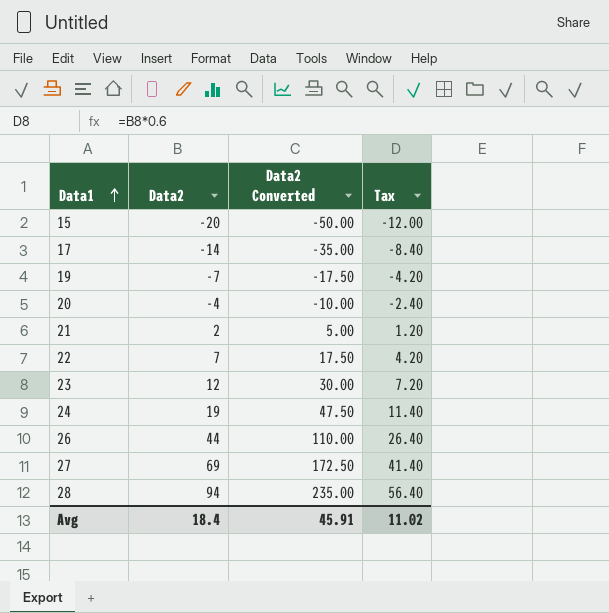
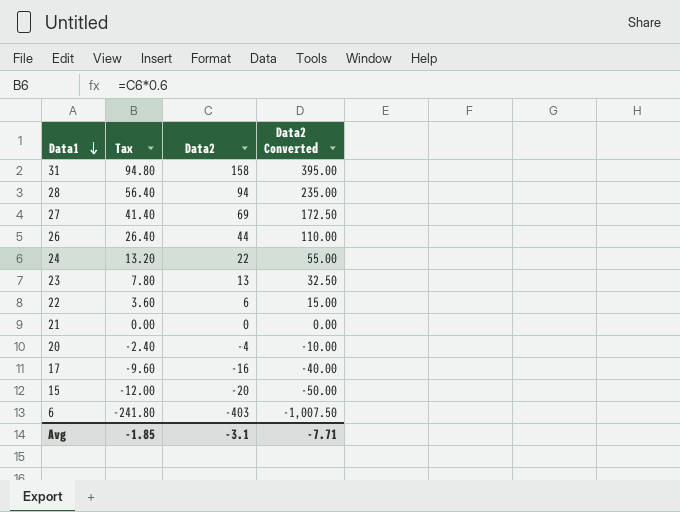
row order: Data1 ascending -> Data1 descending
column Tax | position: 4 -> 2
row 19: -7 | -17.50 | -4.20 -> none
row 31: none -> 94.80 | 158 | 395.00
24 | Tax: 11.40 -> 13.20
24 | Data2: 19 -> 22
24 | Data2 Converted: 47.50 -> 55.00
23 | Tax: 7.20 -> 7.80
23 | Data2: 12 -> 13
23 | Data2 Converted: 30.00 -> 32.50
22 | Tax: 4.20 -> 3.60
22 | Data2: 7 -> 6
22 | Data2 Converted: 17.50 -> 15.00
21 | Tax: 1.20 -> 0.00
21 | Data2: 2 -> 0
21 | Data2 Converted: 5.00 -> 0.00
17 | Tax: -8.40 -> -9.60
17 | Data2: -14 -> -16
17 | Data2 Converted: -35.00 -> -40.00
row 6: none -> -241.80 | -403 | -1,007.50
Avg | Tax: 11.02 -> -1.85
Avg | Data2: 18.4 -> -3.1
Avg | Data2 Converted: 45.91 -> -7.71

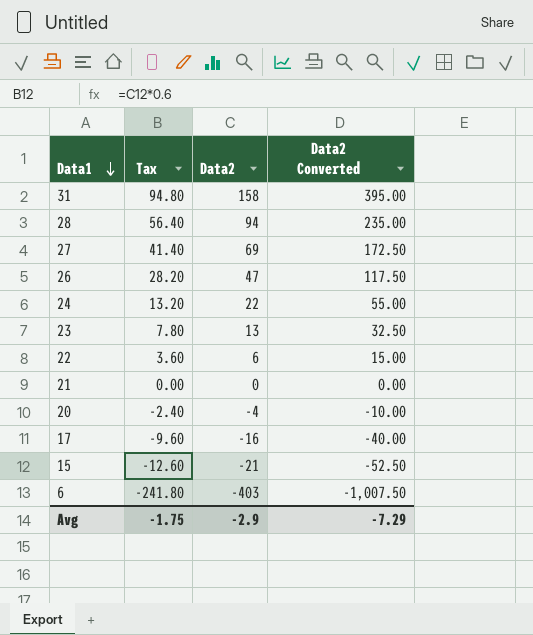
26 | Tax: 26.40 -> 28.20
26 | Data2: 44 -> 47
26 | Data2 Converted: 110.00 -> 117.50
15 | Tax: -12.00 -> -12.60
15 | Data2: -20 -> -21
15 | Data2 Converted: -50.00 -> -52.50
Avg | Tax: -1.85 -> -1.75
Avg | Data2: -3.1 -> -2.9
Avg | Data2 Converted: -7.71 -> -7.29

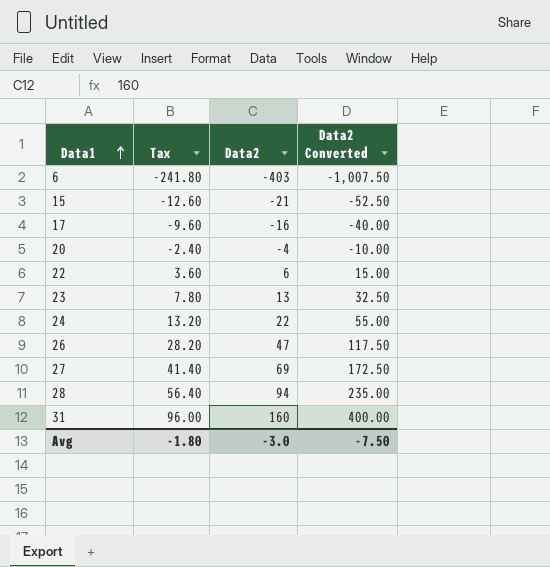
row order: Data1 descending -> Data1 ascending
row 21: 0.00 | 0 | 0.00 -> none
31 | Tax: 94.80 -> 96.00
31 | Data2: 158 -> 160
31 | Data2 Converted: 395.00 -> 400.00
Avg | Tax: -1.75 -> -1.80
Avg | Data2: -2.9 -> -3.0
Avg | Data2 Converted: -7.29 -> -7.50

